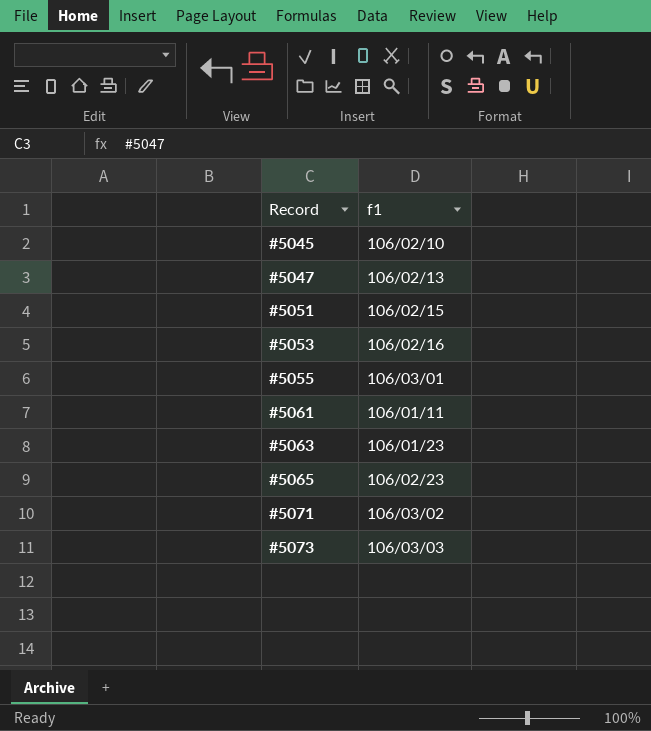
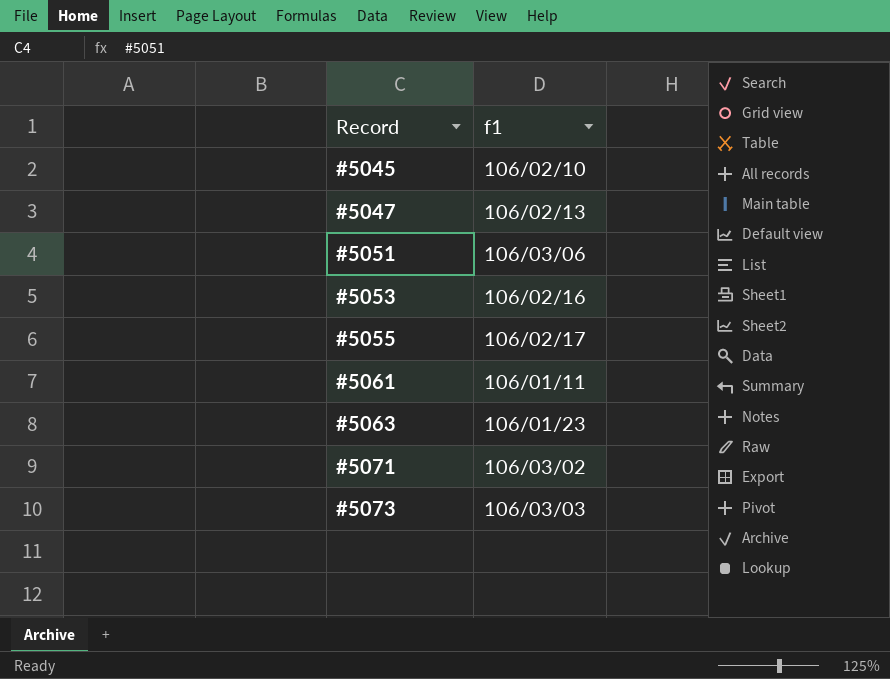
row #5065: 106/02/23 -> none
#5051 | f1: 106/02/15 -> 106/03/06
#5055 | f1: 106/03/01 -> 106/02/17

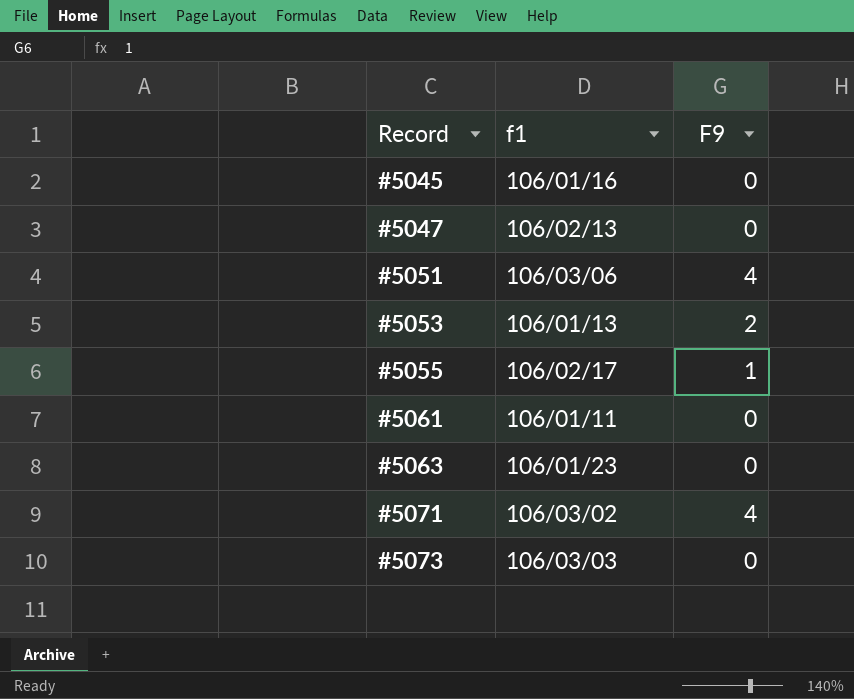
column F9 | position: none -> 3
#5045 | f1: 106/02/10 -> 106/01/16
#5053 | f1: 106/02/16 -> 106/01/13

